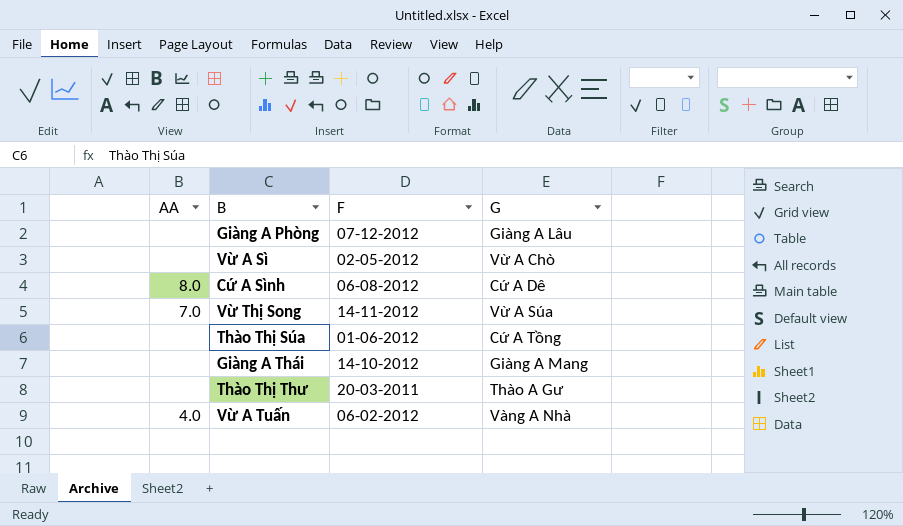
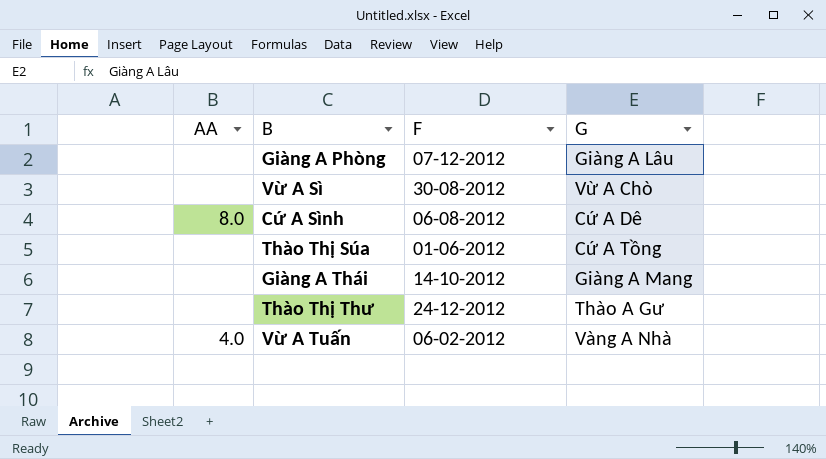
row Vừ Thị Song: 7.0 | 14-11-2012 | Vừ A Súa -> none
Vừ A Sì | F: 02-05-2012 -> 30-08-2012
Thào Thị Thư | F: 20-03-2011 -> 24-12-2012

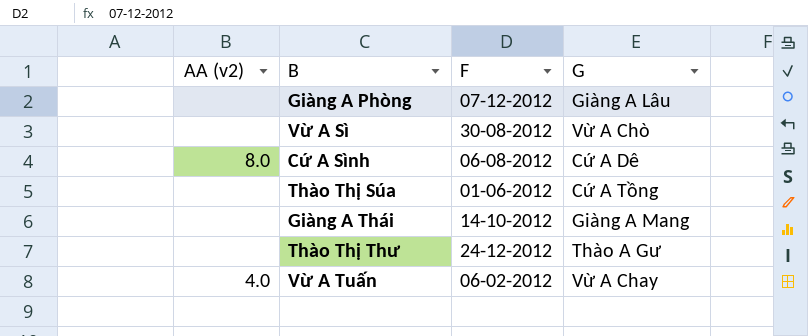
column name: AA -> AA (v2)
Vừ A Tuấn | G: Vàng A Nhà -> Vừ A Chay

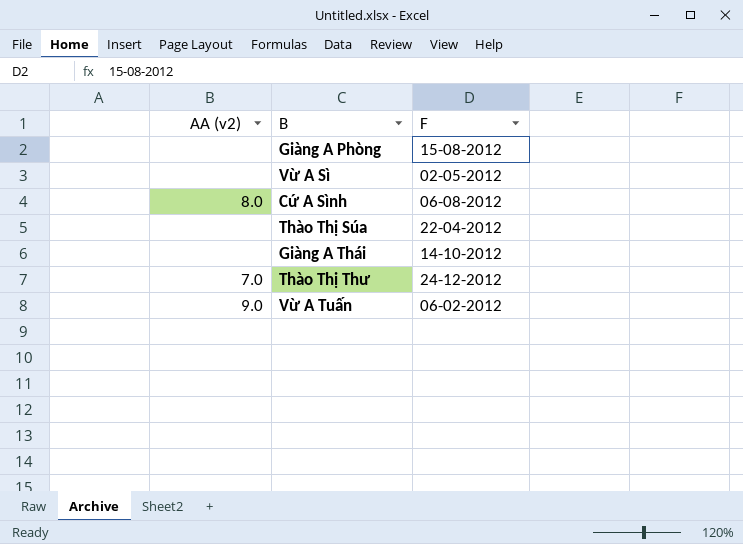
column G | position: 4 -> none
Giàng A Phòng | F: 07-12-2012 -> 15-08-2012
Vừ A Sì | F: 30-08-2012 -> 02-05-2012
Thào Thị Súa | F: 01-06-2012 -> 22-04-2012
Thào Thị Thư | AA (v2): none -> 7.0
Vừ A Tuấn | AA (v2): 4.0 -> 9.0

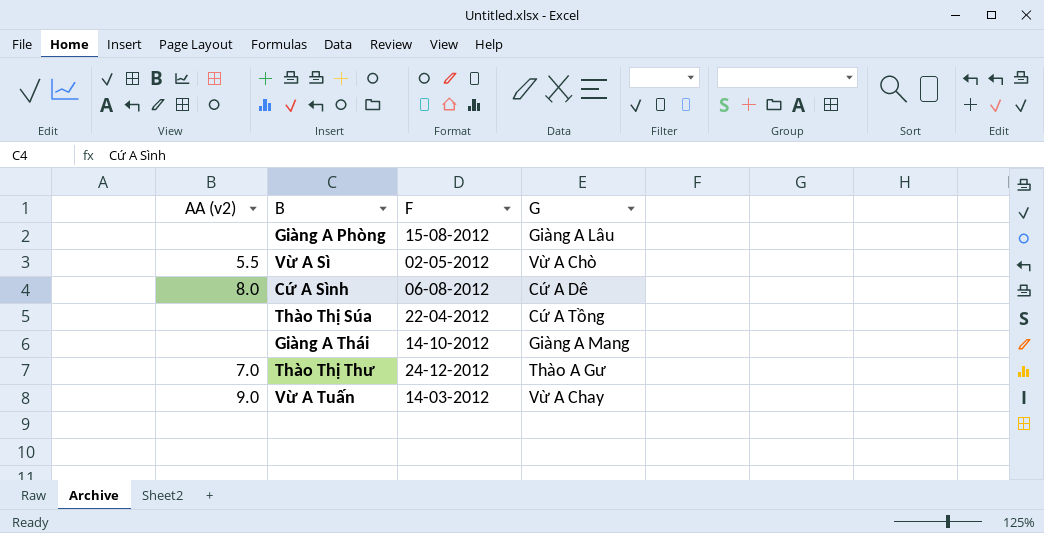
column G | position: none -> 4
Vừ A Sì | AA (v2): none -> 5.5
Vừ A Tuấn | F: 06-02-2012 -> 14-03-2012

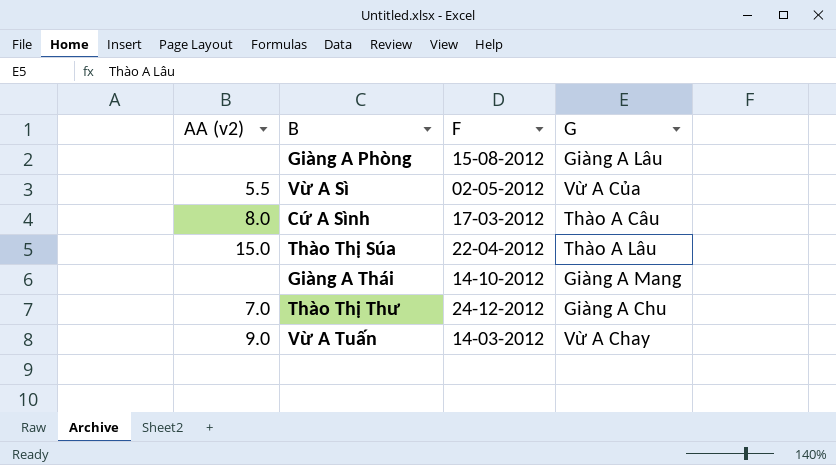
Vừ A Sì | G: Vừ A Chò -> Vừ A Của
Cứ A Sình | F: 06-08-2012 -> 17-03-2012
Cứ A Sình | G: Cứ A Dê -> Thào A Câu
Thào Thị Súa | AA (v2): none -> 15.0
Thào Thị Súa | G: Cứ A Tồng -> Thào A Lâu
Thào Thị Thư | G: Thào A Gư -> Giàng A Chu

